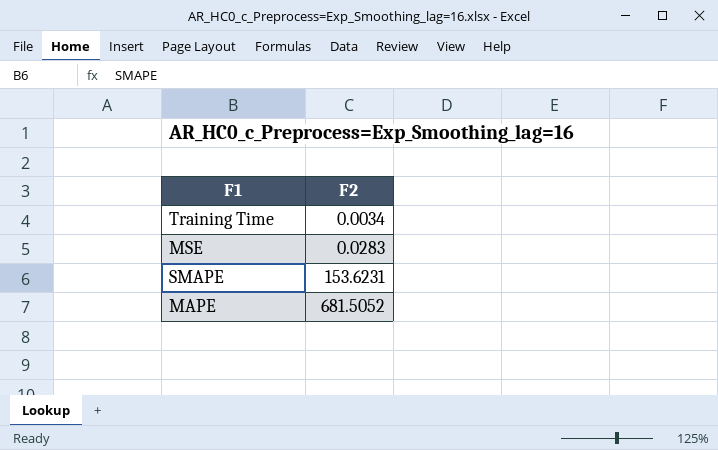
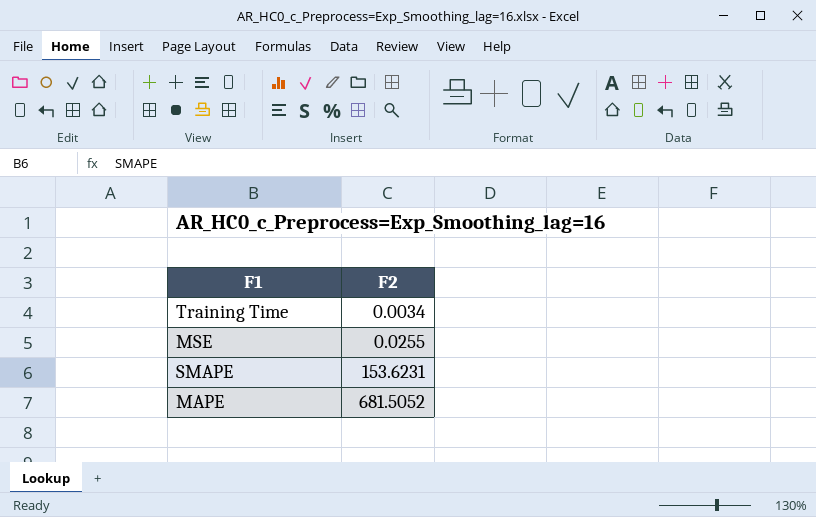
MSE | F2: 0.0283 -> 0.0255

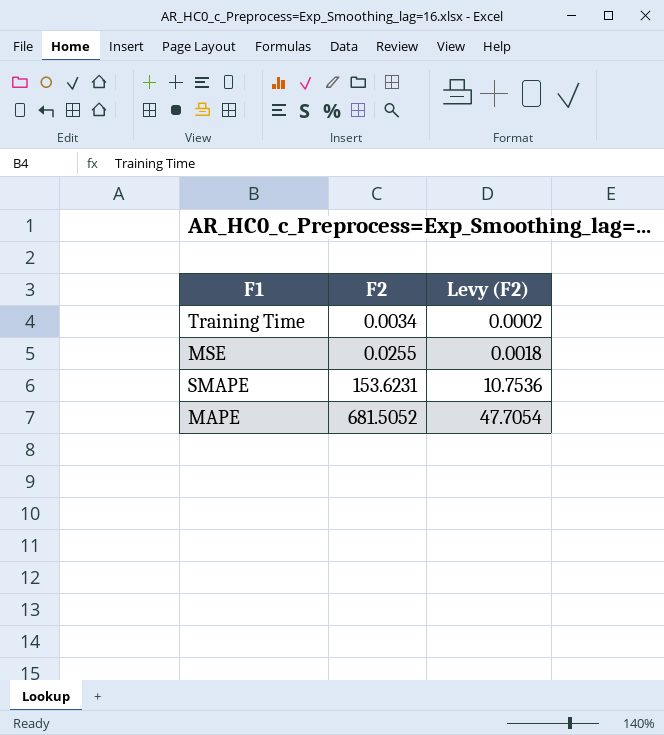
column Levy (F2) | formula: none -> [F2] * 0.07

